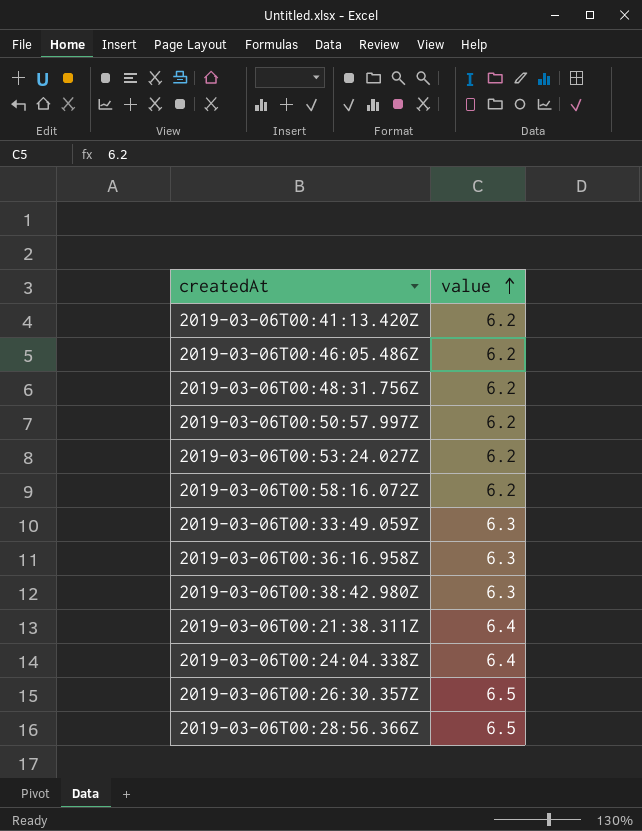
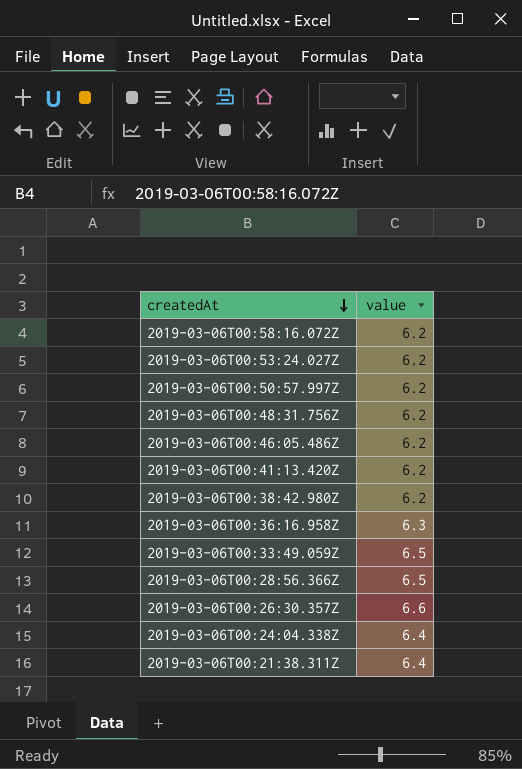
row order: value ascending -> createdAt descending
2019-03-06T00:38:42.980Z | value: 6.3 -> 6.2
2019-03-06T00:33:49.059Z | value: 6.3 -> 6.5
2019-03-06T00:26:30.357Z | value: 6.5 -> 6.6

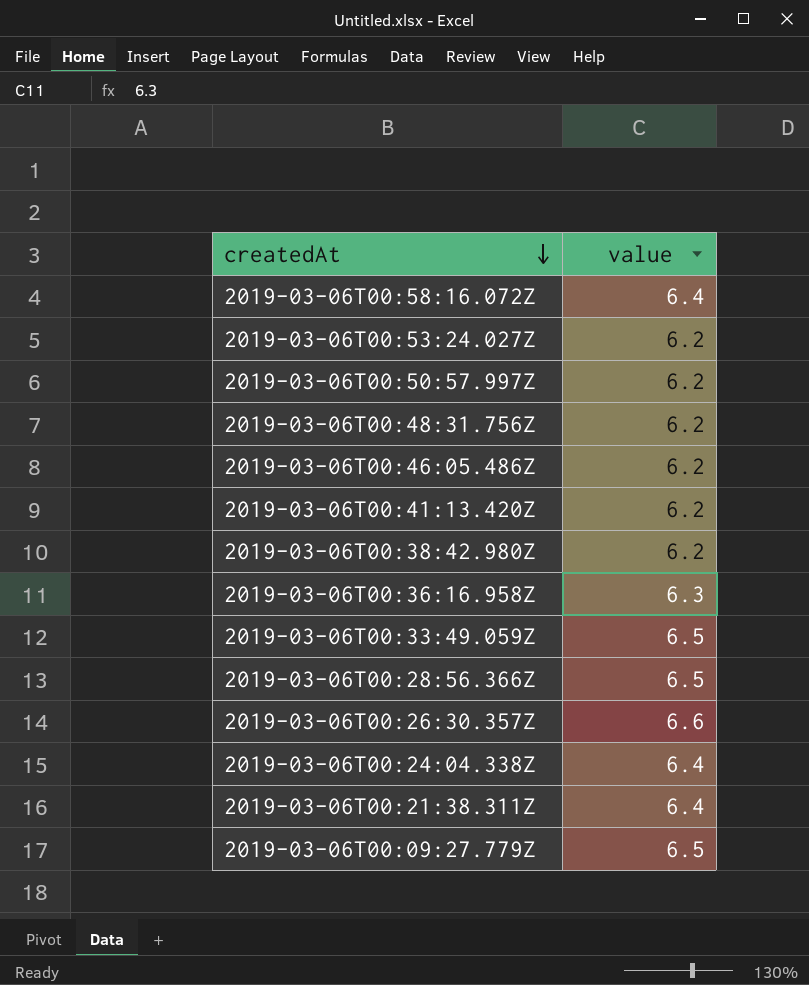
2019-03-06T00:58:16.072Z | value: 6.2 -> 6.4
row 2019-03-06T00:09:27.779Z: none -> 6.5

